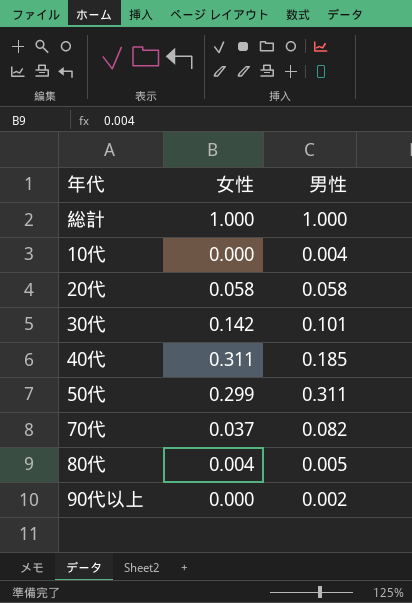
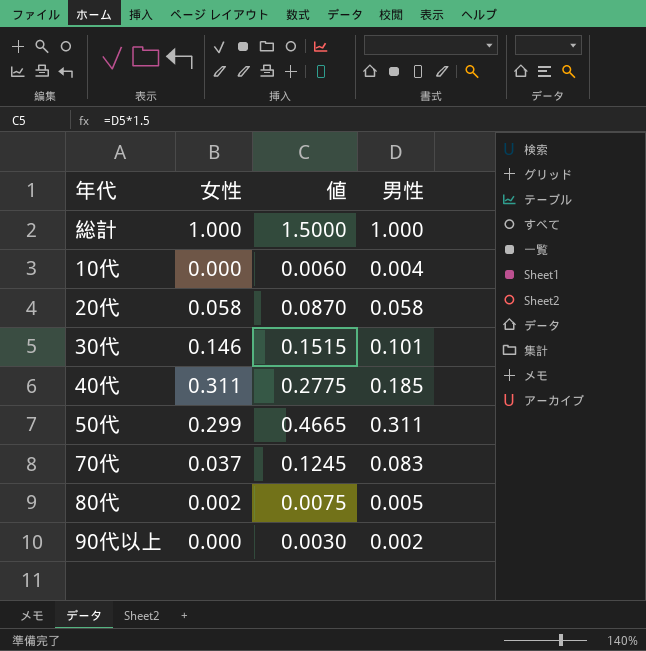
column 値 | formula: none -> [男性] * 1.5
30代 | 女性: 0.142 -> 0.146
70代 | 男性: 0.082 -> 0.083
80代 | 女性: 0.004 -> 0.002

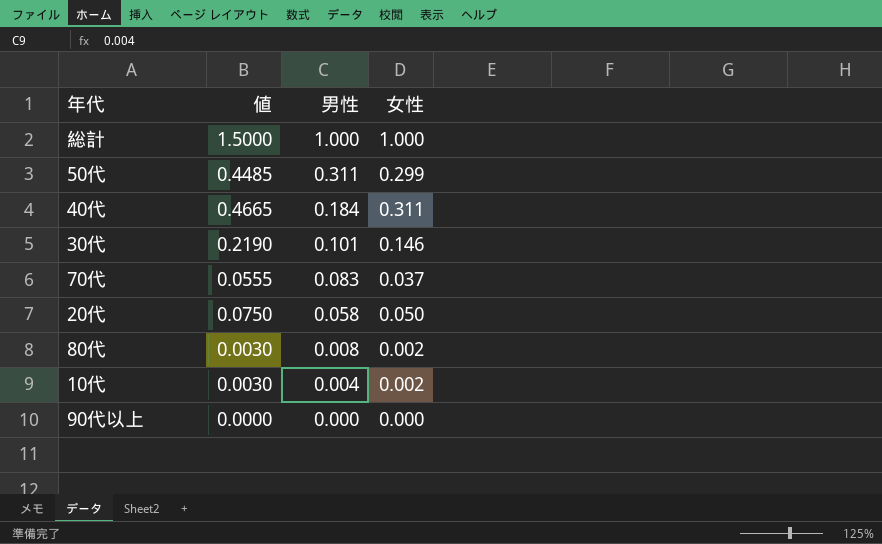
row order: none -> 男性 descending
column 値 | formula: [男性] * 1.5 -> [女性] * 1.5
column 女性 | position: 2 -> 4
40代 | 男性: 0.185 -> 0.184
20代 | 女性: 0.058 -> 0.050
80代 | 男性: 0.005 -> 0.008
10代 | 女性: 0.000 -> 0.002
90代以上 | 男性: 0.002 -> 0.000

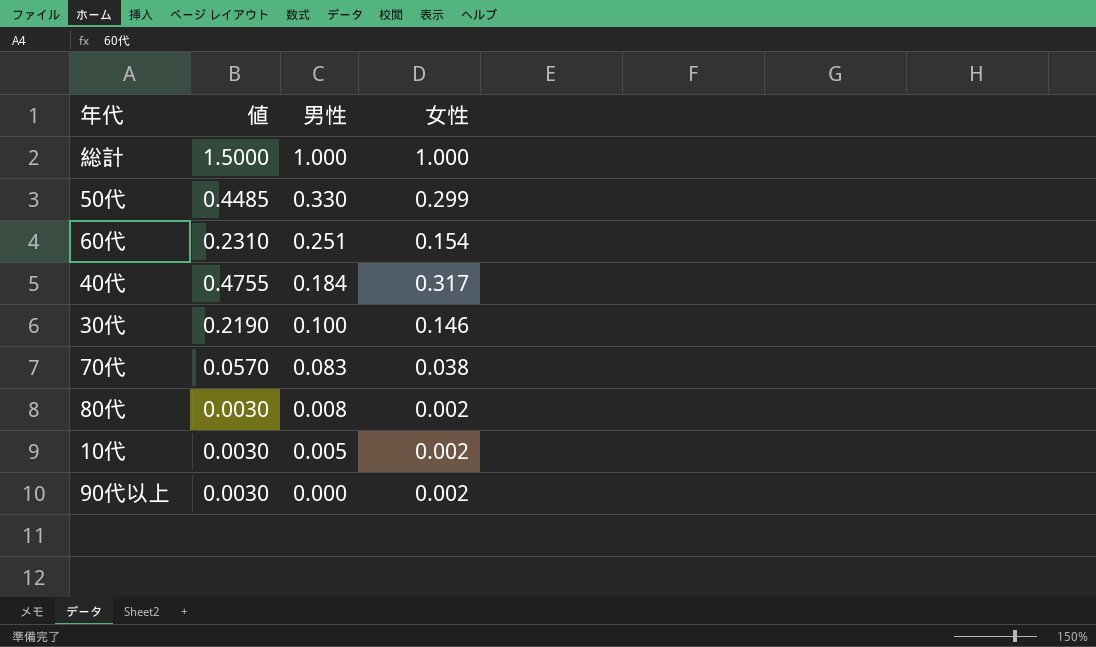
row 20代: 0.0750 | 0.058 | 0.050 -> none
50代 | 男性: 0.311 -> 0.330
row 60代: none -> 0.2310 | 0.251 | 0.154
40代 | 値: 0.4665 -> 0.4755
40代 | 女性: 0.311 -> 0.317
30代 | 男性: 0.101 -> 0.100
70代 | 値: 0.0555 -> 0.0570
70代 | 女性: 0.037 -> 0.038
10代 | 男性: 0.004 -> 0.005
90代以上 | 値: 0.0000 -> 0.0030
90代以上 | 女性: 0.000 -> 0.002

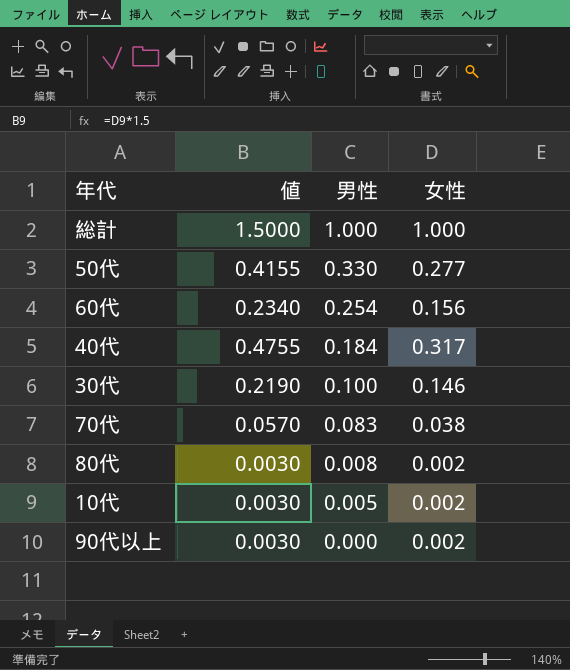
50代 | 値: 0.4485 -> 0.4155
50代 | 女性: 0.299 -> 0.277
60代 | 値: 0.2310 -> 0.2340
60代 | 男性: 0.251 -> 0.254
60代 | 女性: 0.154 -> 0.156

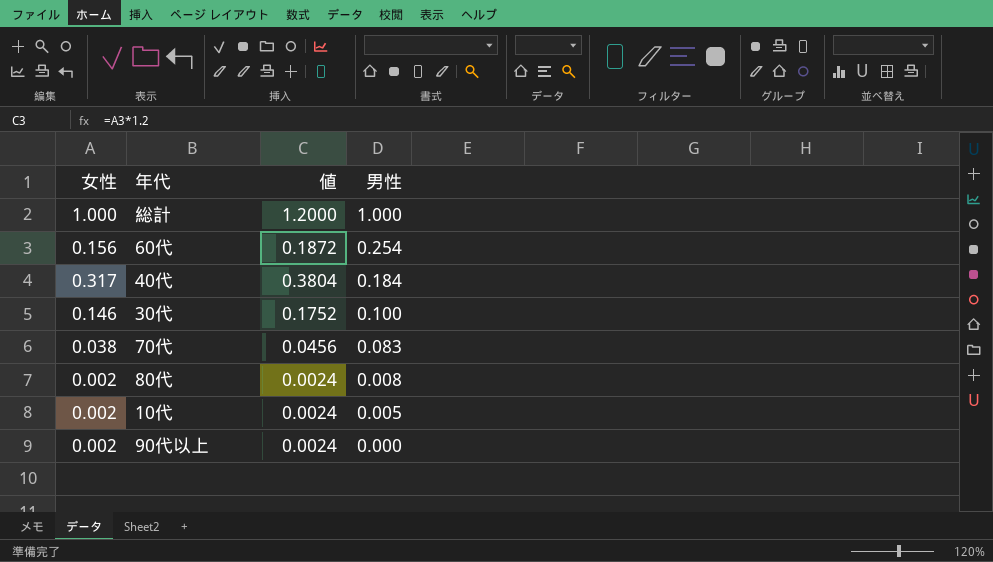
column 女性 | position: 4 -> 1
column 値 | formula: [女性] * 1.5 -> [女性] * 1.2
row 50代: 0.4155 | 0.330 | 0.277 -> none

